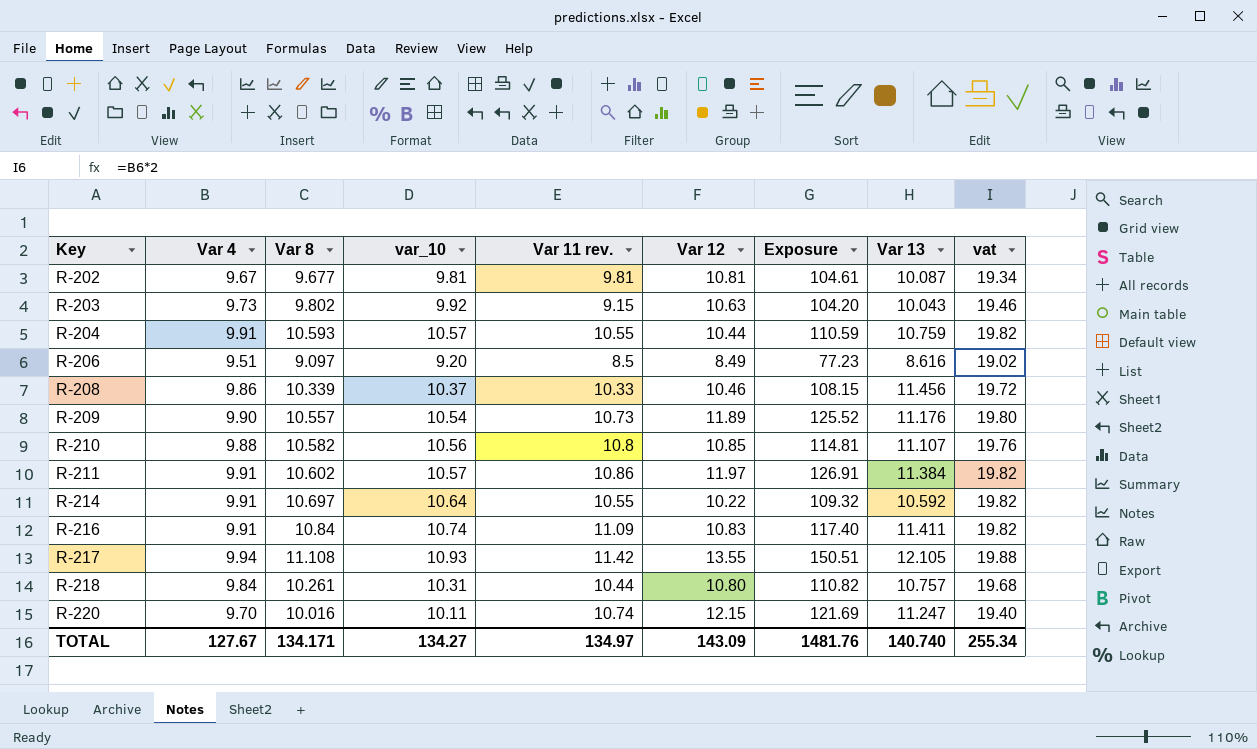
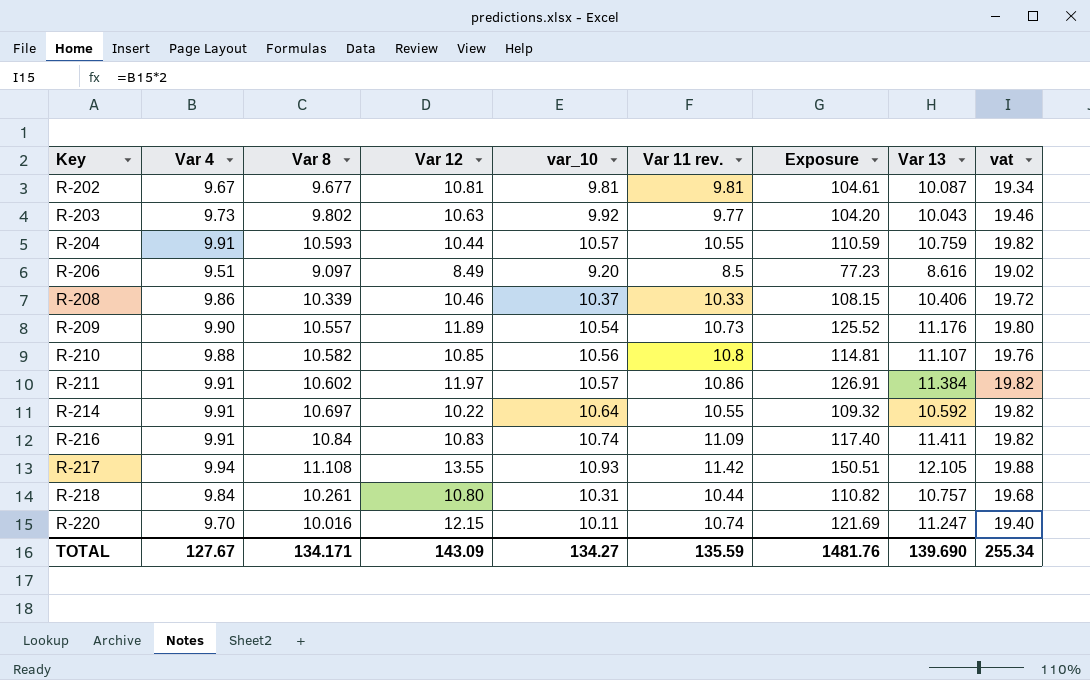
column Var 12 | position: 6 -> 4
R-203 | Var 11 rev.: 9.15 -> 9.77
R-208 | Var 13: 11.456 -> 10.406
TOTAL | Var 11 rev.: 134.97 -> 135.59
TOTAL | Var 13: 140.740 -> 139.690

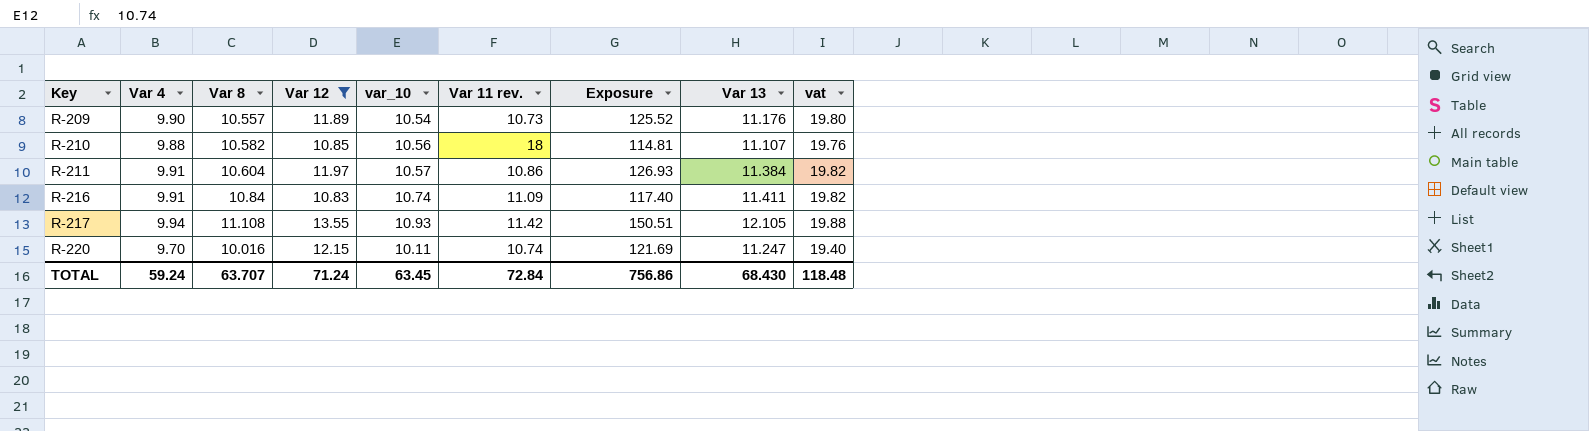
filter: none -> Var 12 >= 10.83
R-210 | Var 11 rev.: 10.8 -> 18
R-211 | Var 8: 10.602 -> 10.604
R-211 | Exposure: 126.91 -> 126.93
TOTAL | Var 4: 127.67 -> 59.24
TOTAL | Var 8: 134.171 -> 63.707
TOTAL | Var 12: 143.09 -> 71.24
TOTAL | var_10: 134.27 -> 63.45
TOTAL | Var 11 rev.: 135.59 -> 72.84
TOTAL | Exposure: 1481.76 -> 756.86
TOTAL | Var 13: 139.690 -> 68.430
TOTAL | vat: 255.34 -> 118.48

